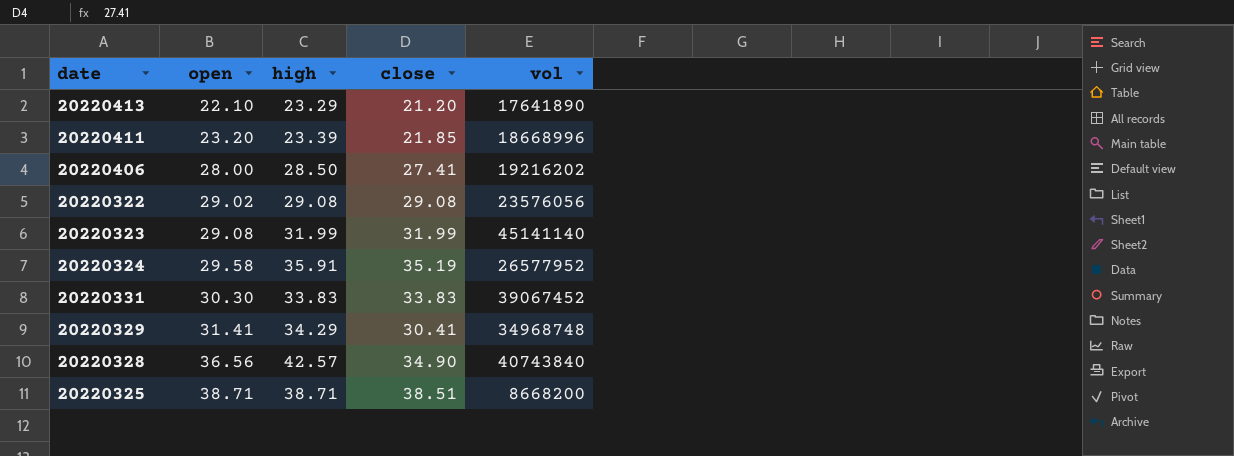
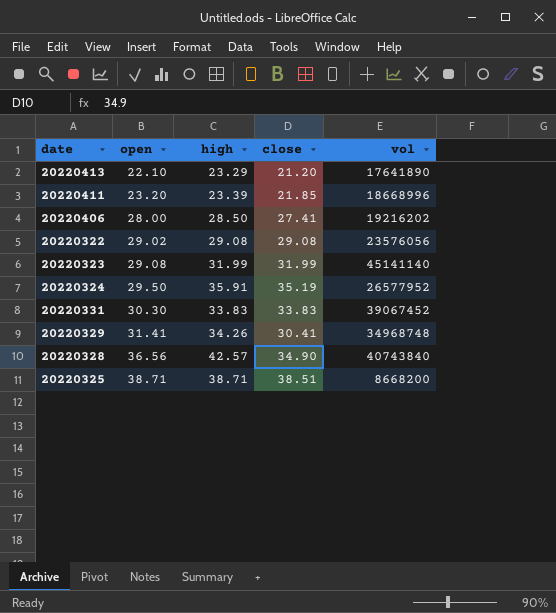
20220324 | open: 29.58 -> 29.50
20220329 | high: 34.29 -> 34.26

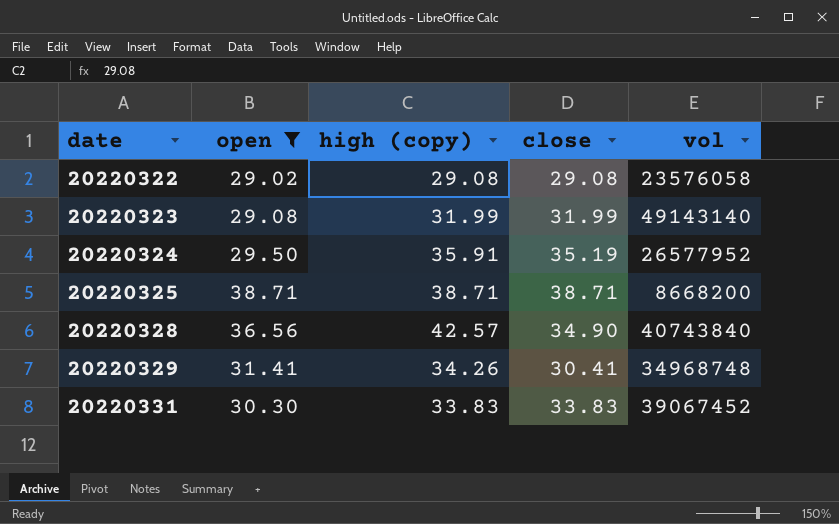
filter: none -> open >= 29.02
row order: open ascending -> date ascending
column name: high -> high (copy)
20220322 | vol: 23576056 -> 23576058
20220323 | vol: 45141140 -> 49143140
20220325 | close: 38.51 -> 38.71

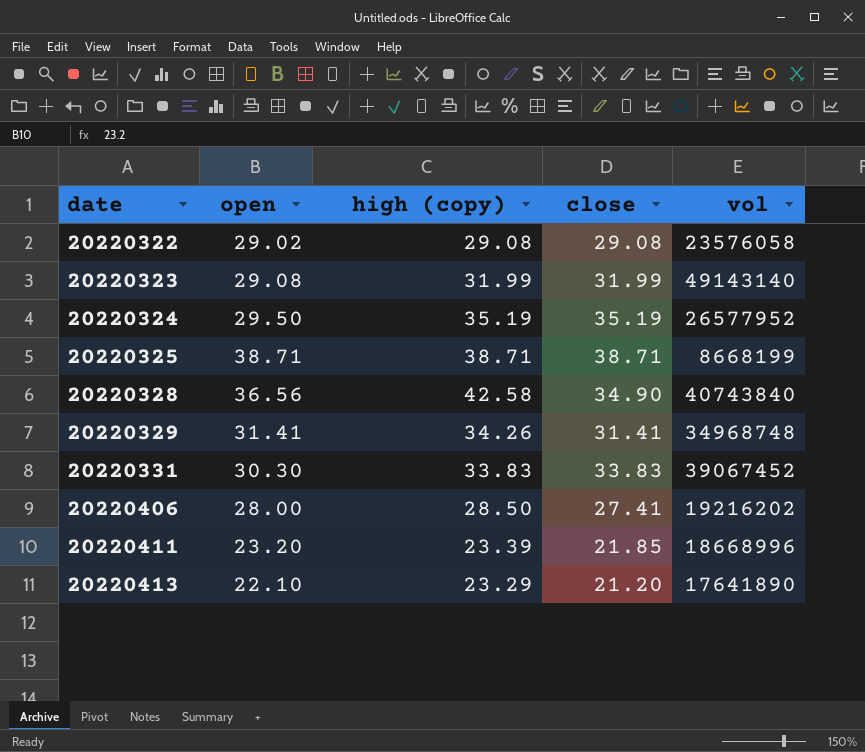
filter: open >= 29.02 -> none
20220324 | high (copy): 35.91 -> 35.19
20220325 | vol: 8668200 -> 8668199
20220328 | high (copy): 42.57 -> 42.58
20220329 | close: 30.41 -> 31.41

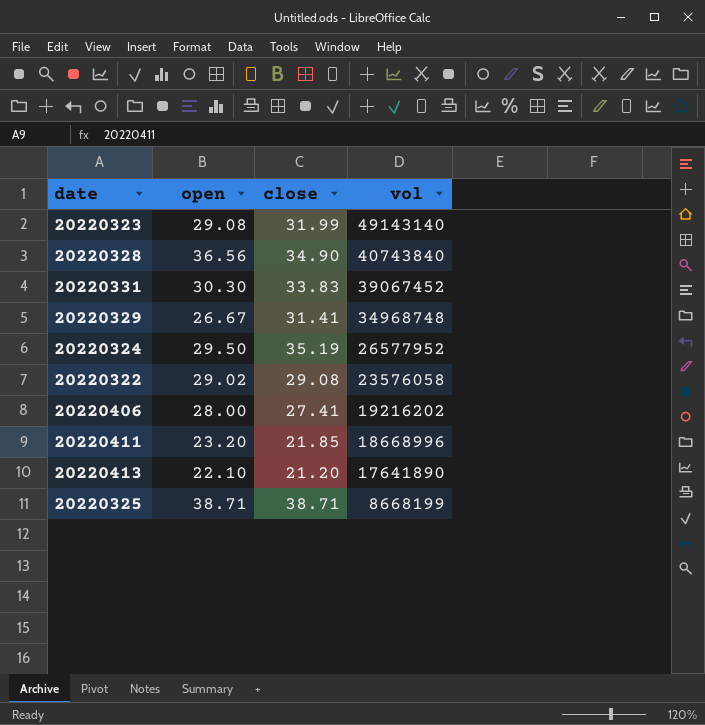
row order: date ascending -> vol descending
column high (copy) | position: 3 -> none
20220329 | open: 31.41 -> 26.67

